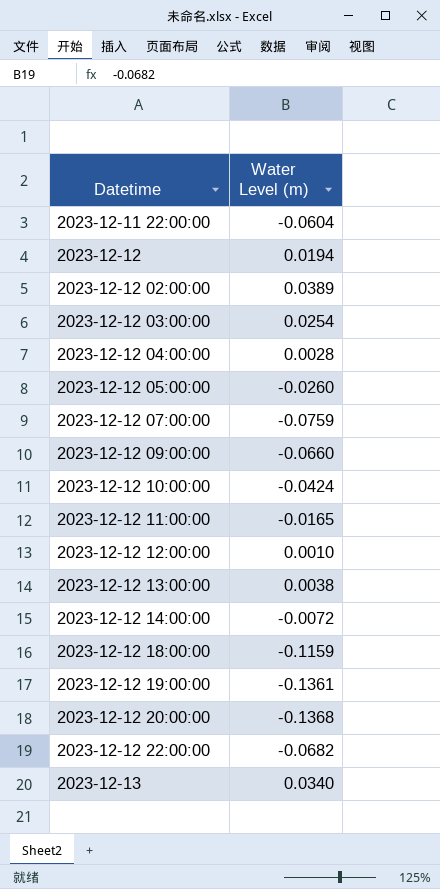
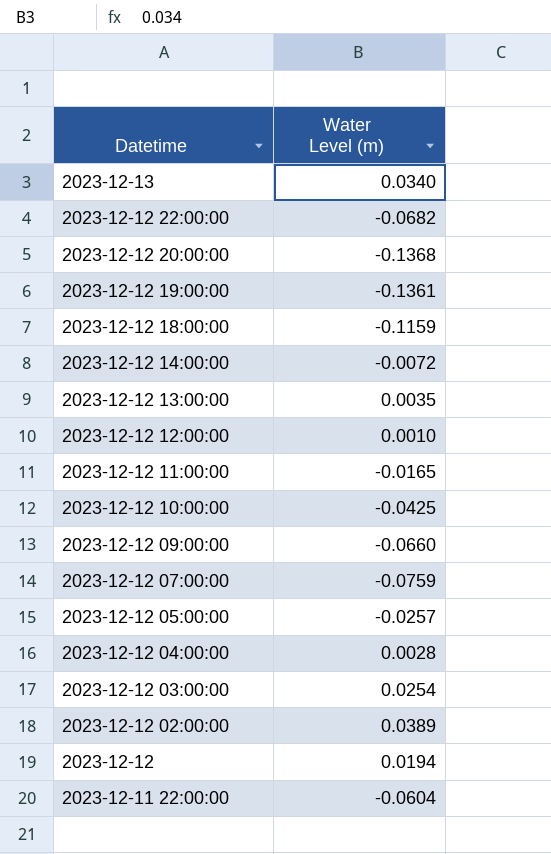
row order: Datetime ascending -> Datetime descending
2023-12-12 13:00:00 | Water Level (m): 0.0038 -> 0.0035
2023-12-12 10:00:00 | Water Level (m): -0.0424 -> -0.0425
2023-12-12 05:00:00 | Water Level (m): -0.0260 -> -0.0257

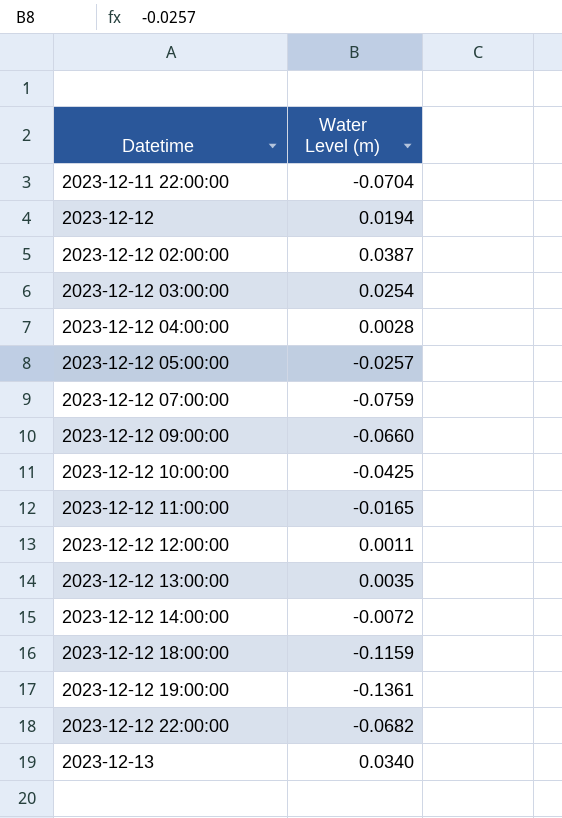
row order: Datetime descending -> Datetime ascending
row 2023-12-12 20:00:00: -0.1368 -> none
2023-12-11 22:00:00 | Water Level (m): -0.0604 -> -0.0704
2023-12-12 02:00:00 | Water Level (m): 0.0389 -> 0.0387
2023-12-12 12:00:00 | Water Level (m): 0.0010 -> 0.0011

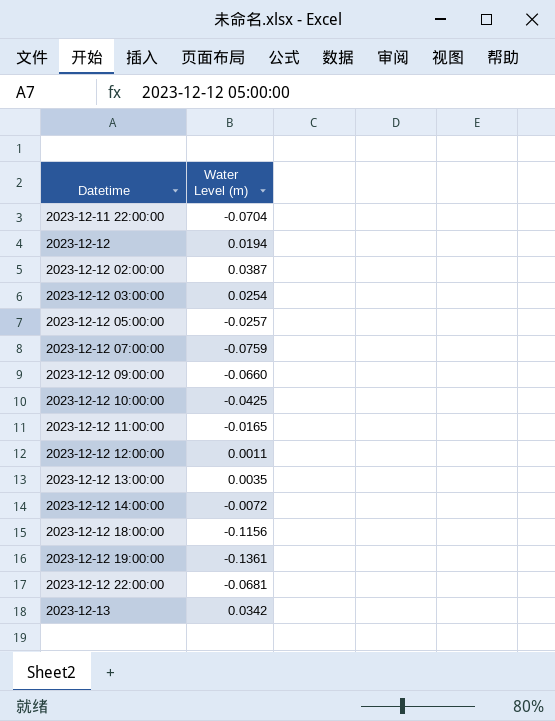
row 2023-12-12 04:00:00: 0.0028 -> none
2023-12-12 18:00:00 | Water Level (m): -0.1159 -> -0.1156
2023-12-12 22:00:00 | Water Level (m): -0.0682 -> -0.0681
2023-12-13 | Water Level (m): 0.0340 -> 0.0342

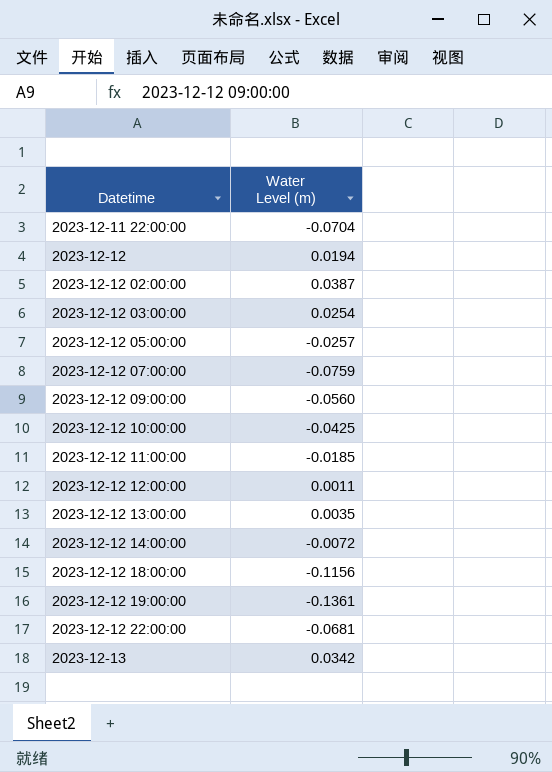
2023-12-12 09:00:00 | Water Level (m): -0.0660 -> -0.0560
2023-12-12 11:00:00 | Water Level (m): -0.0165 -> -0.0185

